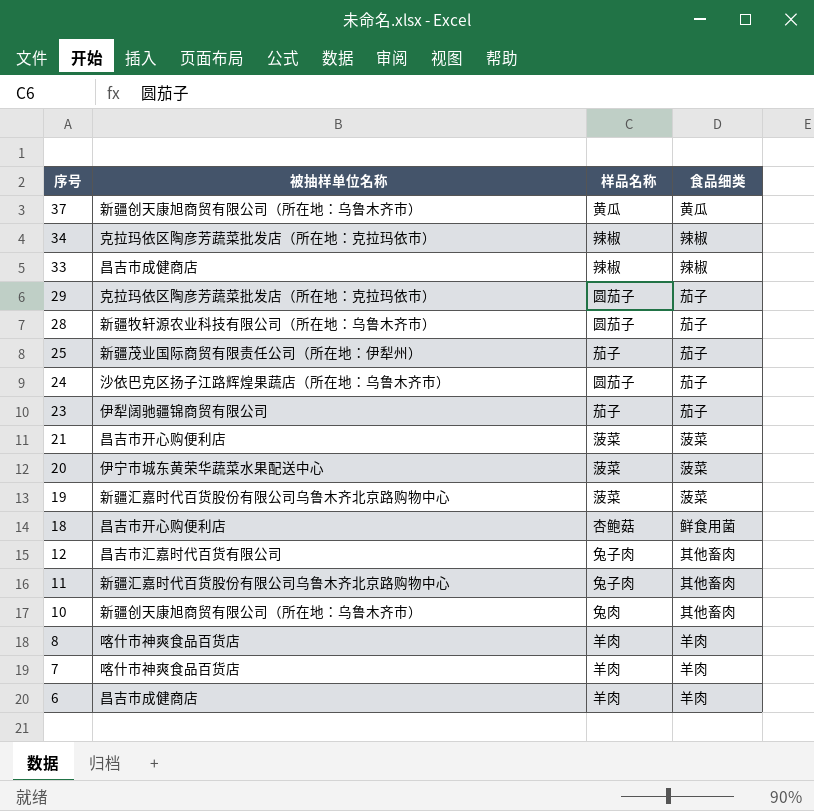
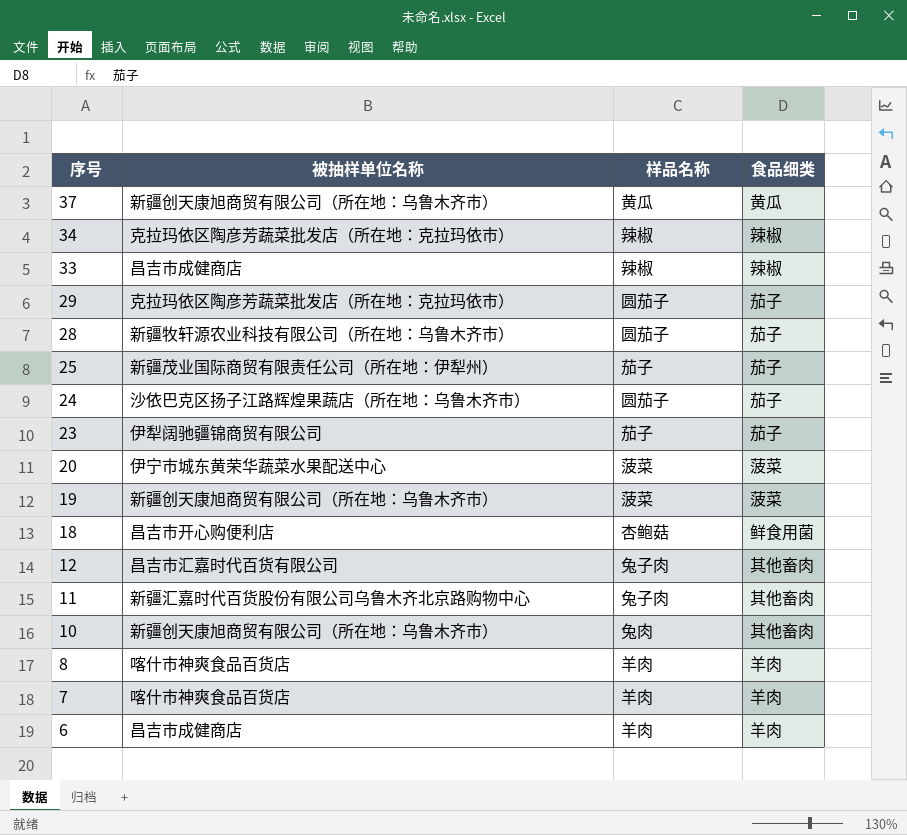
row 21: 昌吉市开心购便利店 | 菠菜 | 菠菜 -> none
19 | 被抽样单位名称: 新疆汇嘉时代百货股份有限公司乌鲁木齐北京路购物中心 -> 新疆创天康旭商贸有限公司（所在地：乌鲁木齐市）

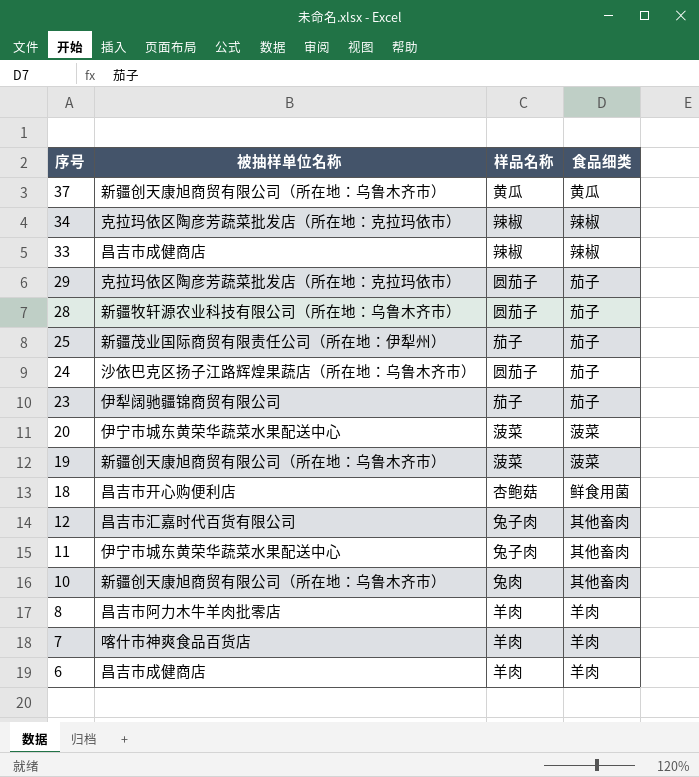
11 | 被抽样单位名称: 新疆汇嘉时代百货股份有限公司乌鲁木齐北京路购物中心 -> 伊宁市城东黄荣华蔬菜水果配送中心
8 | 被抽样单位名称: 喀什市神爽食品百货店 -> 昌吉市阿力木牛羊肉批零店

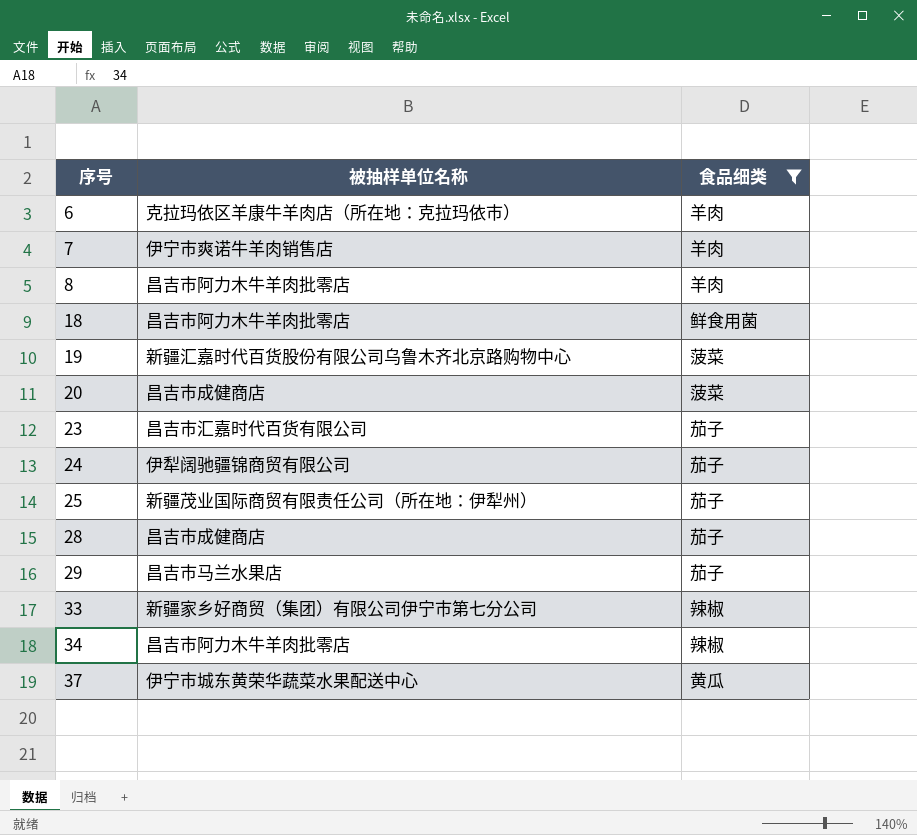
filter: none -> 食品细类 != 其他畜肉
row order: 序号 descending -> 序号 ascending
column 样品名称 | position: 3 -> none
6 | 被抽样单位名称: 昌吉市成健商店 -> 克拉玛依区羊康牛羊肉店（所在地：克拉玛依市）
7 | 被抽样单位名称: 喀什市神爽食品百货店 -> 伊宁市爽诺牛羊肉销售店
18 | 被抽样单位名称: 昌吉市开心购便利店 -> 昌吉市阿力木牛羊肉批零店
19 | 被抽样单位名称: 新疆创天康旭商贸有限公司（所在地：乌鲁木齐市） -> 新疆汇嘉时代百货股份有限公司乌鲁木齐北京路购物中心
20 | 被抽样单位名称: 伊宁市城东黄荣华蔬菜水果配送中心 -> 昌吉市成健商店
23 | 被抽样单位名称: 伊犁阔驰疆锦商贸有限公司 -> 昌吉市汇嘉时代百货有限公司
24 | 被抽样单位名称: 沙依巴克区扬子江路辉煌果蔬店（所在地：乌鲁木齐市） -> 伊犁阔驰疆锦商贸有限公司
28 | 被抽样单位名称: 新疆牧轩源农业科技有限公司（所在地：乌鲁木齐市） -> 昌吉市成健商店
29 | 被抽样单位名称: 克拉玛依区陶彦芳蔬菜批发店（所在地：克拉玛依市） -> 昌吉市马兰水果店
33 | 被抽样单位名称: 昌吉市成健商店 -> 新疆家乡好商贸（集团）有限公司伊宁市第七分公司
34 | 被抽样单位名称: 克拉玛依区陶彦芳蔬菜批发店（所在地：克拉玛依市） -> 昌吉市阿力木牛羊肉批零店
37 | 被抽样单位名称: 新疆创天康旭商贸有限公司（所在地：乌鲁木齐市） -> 伊宁市城东黄荣华蔬菜水果配送中心

